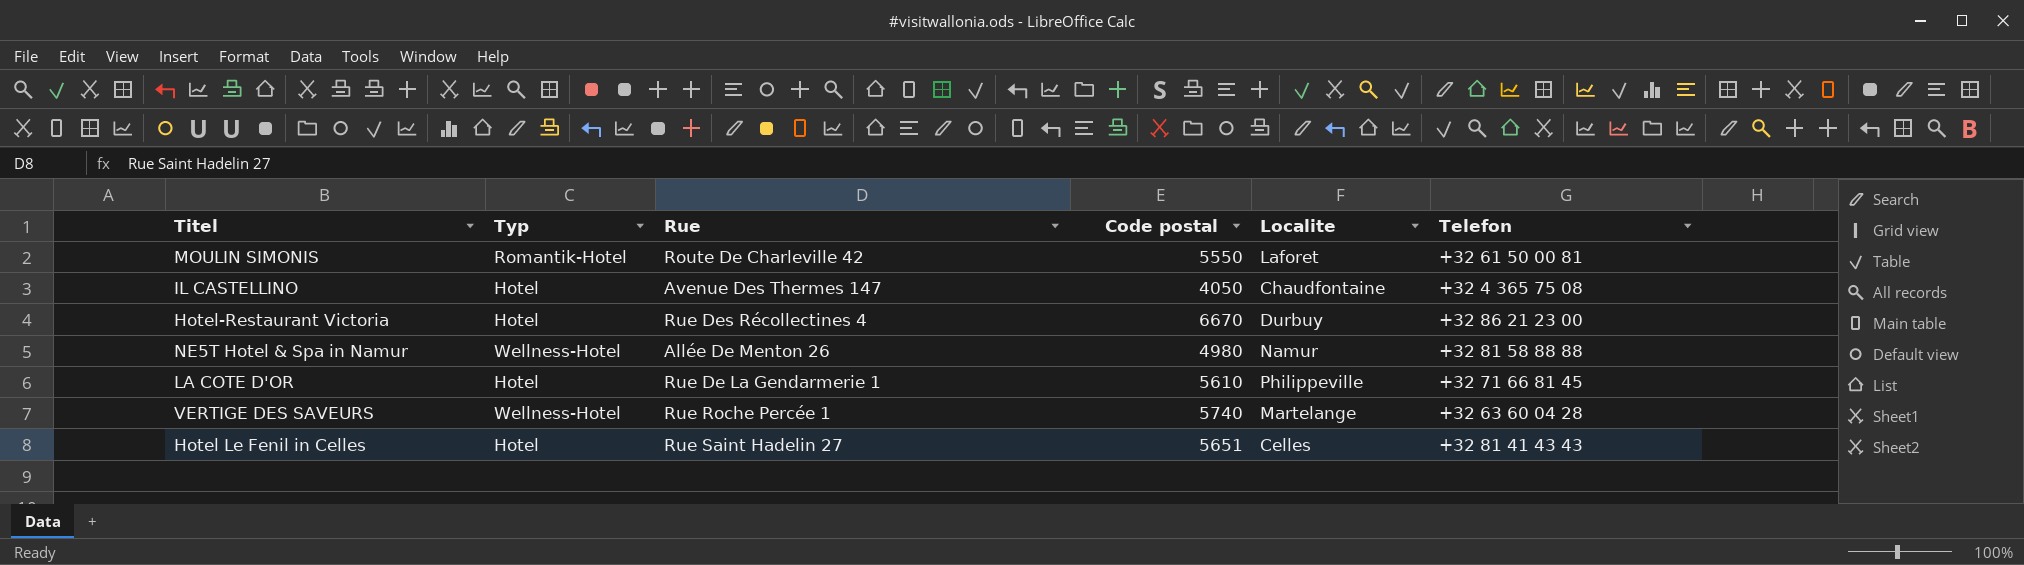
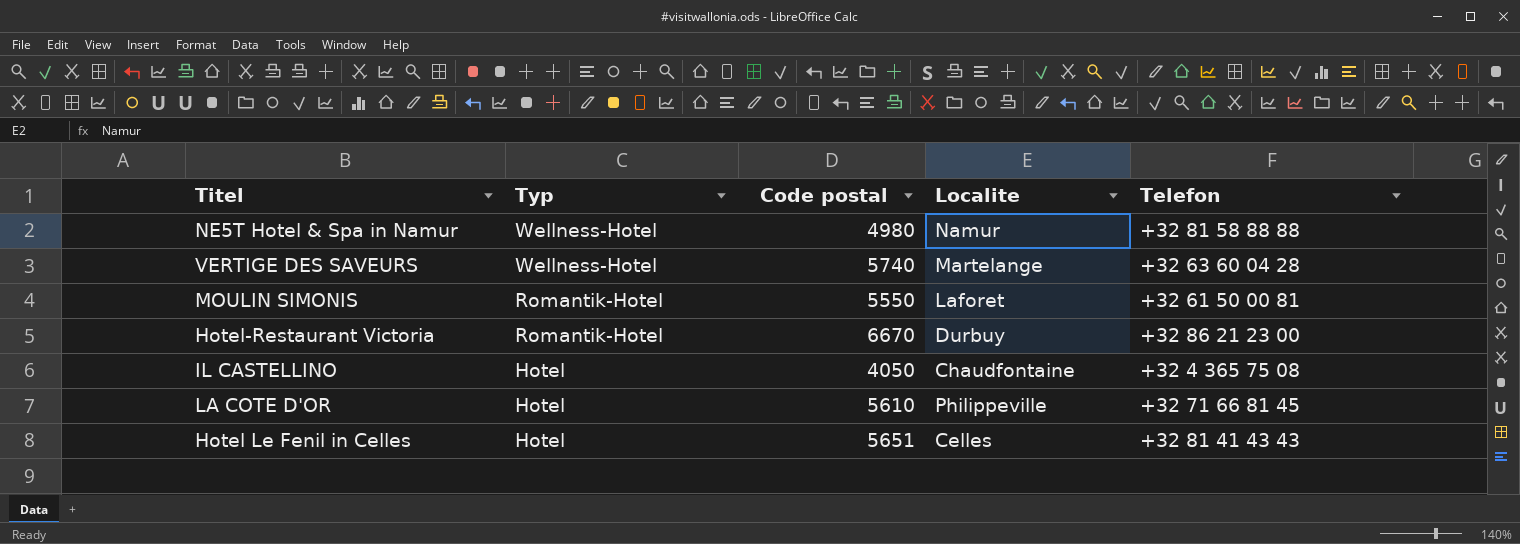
row order: none -> Typ descending
column Rue | position: 3 -> none
Hotel-Restaurant Victoria | Typ: Hotel -> Romantik-Hotel

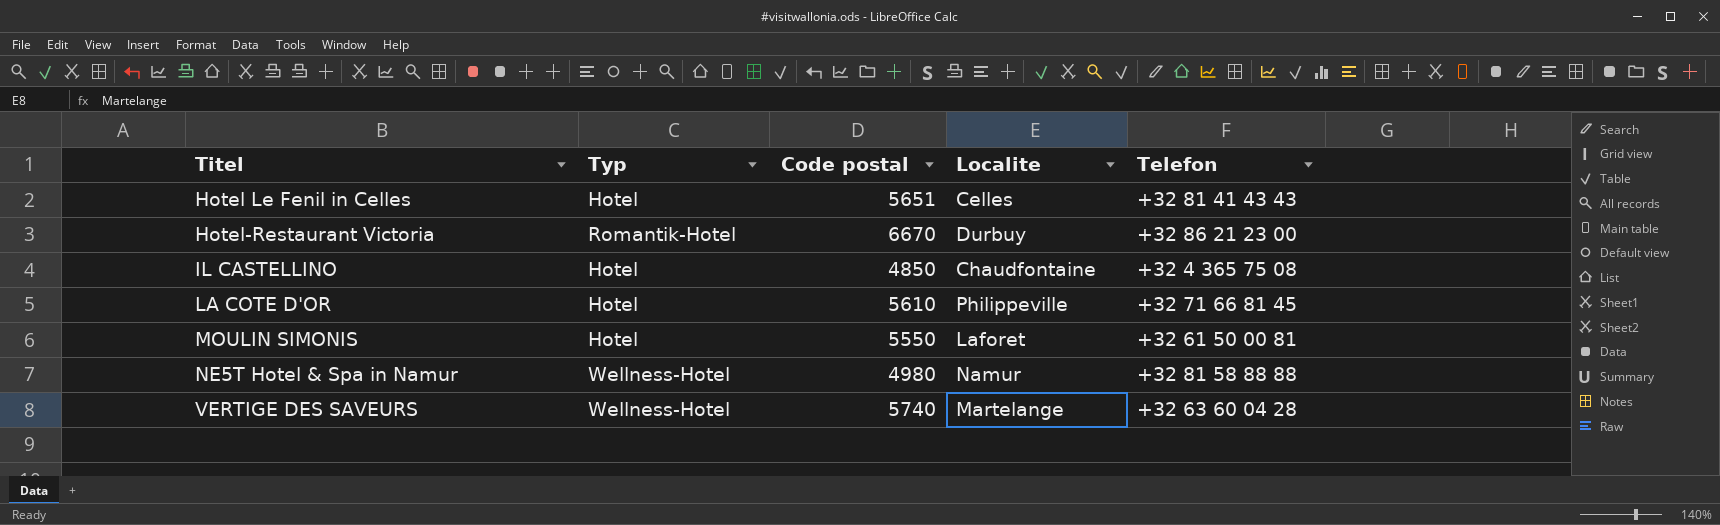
row order: Typ descending -> Titel ascending
IL CASTELLINO | Code postal: 4050 -> 4850
MOULIN SIMONIS | Typ: Romantik-Hotel -> Hotel

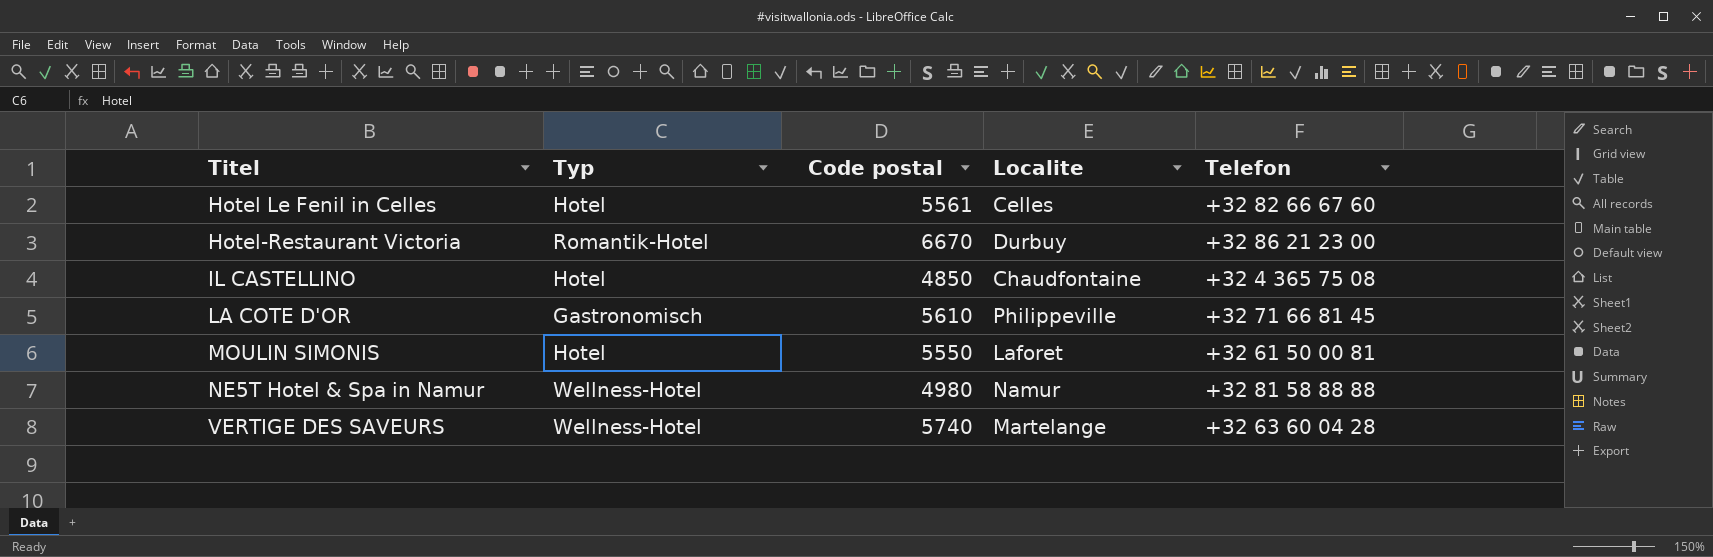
Hotel Le Fenil in Celles | Code postal: 5651 -> 5561
Hotel Le Fenil in Celles | Telefon: +32 81 41 43 43 -> +32 82 66 67 60
LA COTE D'OR | Typ: Hotel -> Gastronomisch

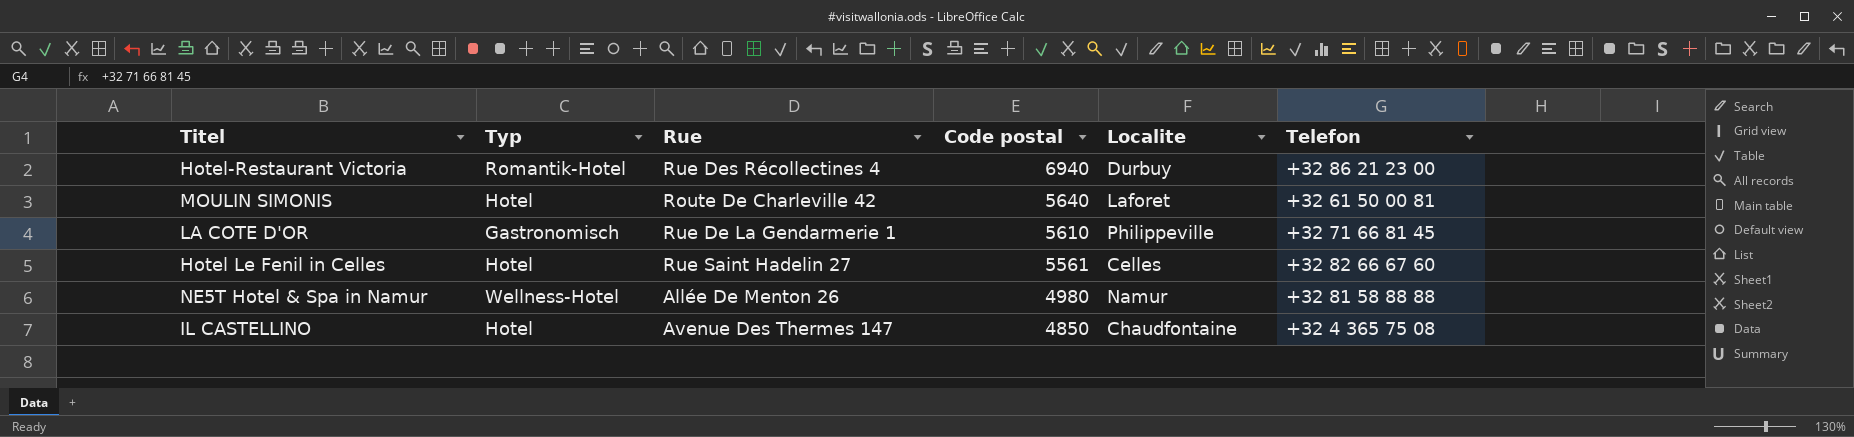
row order: Titel ascending -> Code postal descending
column Rue | position: none -> 3
row VERTIGE DES SAVEURS: Wellness-Hotel | 5740 | Martelange | +32 63 60 04 28 -> none
Hotel-Restaurant Victoria | Code postal: 6670 -> 6940
MOULIN SIMONIS | Code postal: 5550 -> 5640

